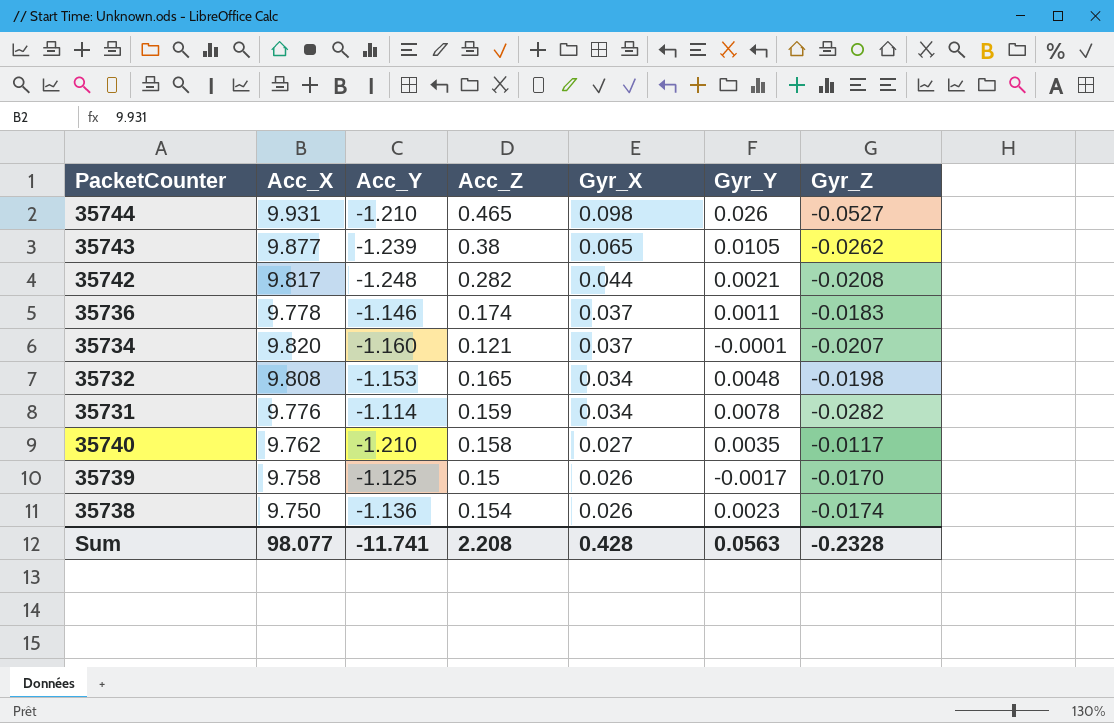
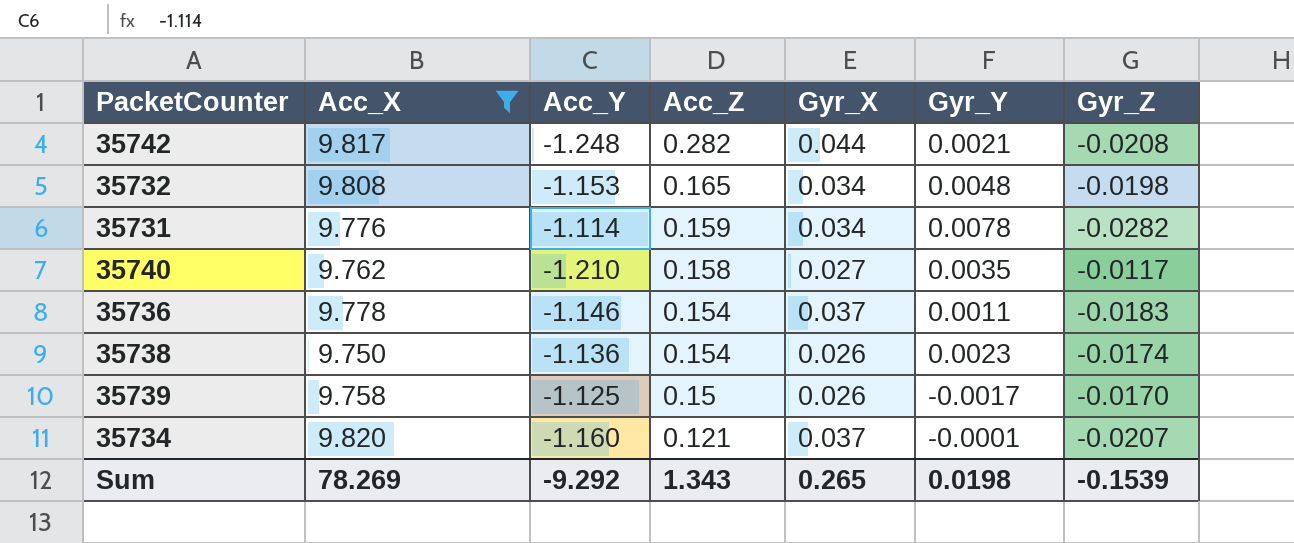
filter: none -> Acc_X <= 9.820
row order: Gyr_X descending -> Acc_Z descending
35736 | Acc_Z: 0.174 -> 0.154
Sum | Acc_X: 98.077 -> 78.269
Sum | Acc_Y: -11.741 -> -9.292
Sum | Acc_Z: 2.208 -> 1.343
Sum | Gyr_X: 0.428 -> 0.265
Sum | Gyr_Y: 0.0563 -> 0.0198
Sum | Gyr_Z: -0.2328 -> -0.1539

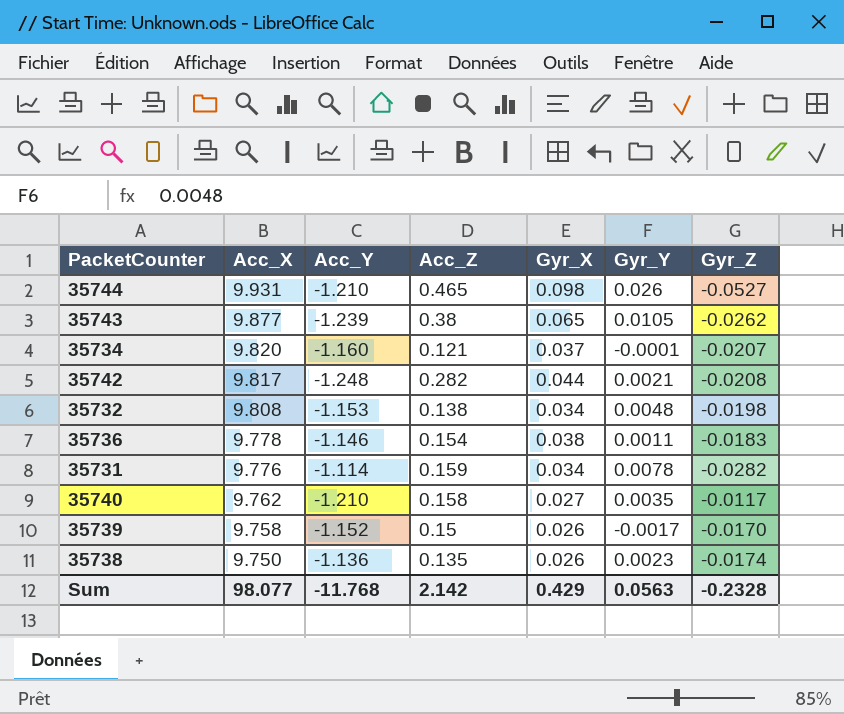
filter: Acc_X <= 9.820 -> none
row order: Acc_Z descending -> Acc_X descending
35732 | Acc_Z: 0.165 -> 0.138
35736 | Gyr_X: 0.037 -> 0.038
35739 | Acc_Y: -1.125 -> -1.152
35738 | Acc_Z: 0.154 -> 0.135
Sum | Acc_X: 78.269 -> 98.077
Sum | Acc_Y: -9.292 -> -11.768
Sum | Acc_Z: 1.343 -> 2.142
Sum | Gyr_X: 0.265 -> 0.429
Sum | Gyr_Y: 0.0198 -> 0.0563
Sum | Gyr_Z: -0.1539 -> -0.2328

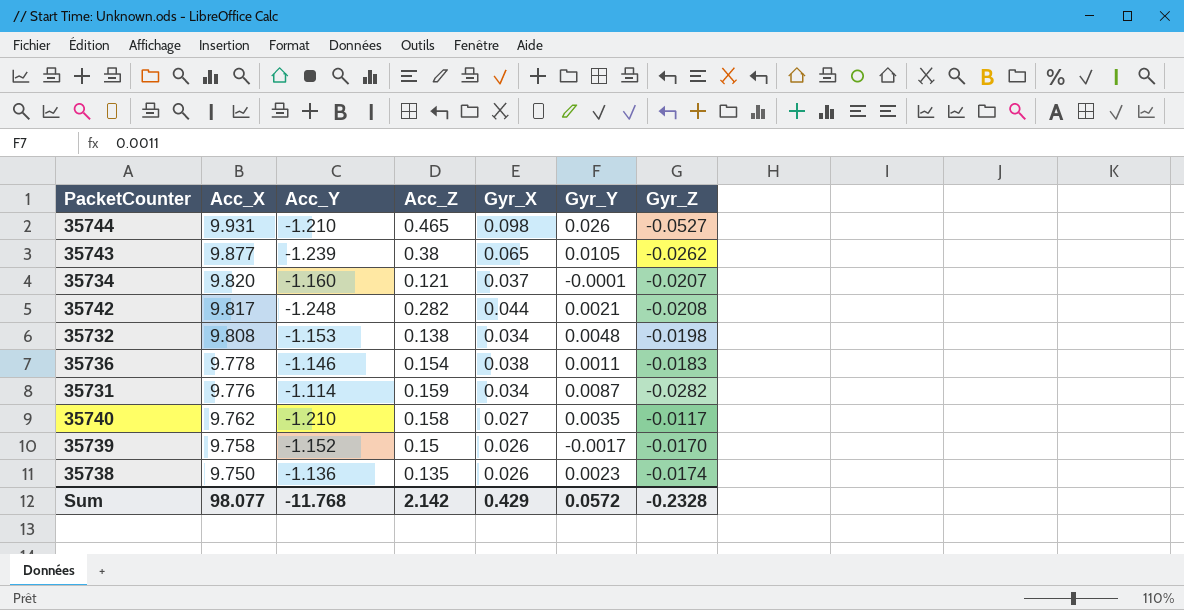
35731 | Gyr_Y: 0.0078 -> 0.0087
Sum | Gyr_Y: 0.0563 -> 0.0572

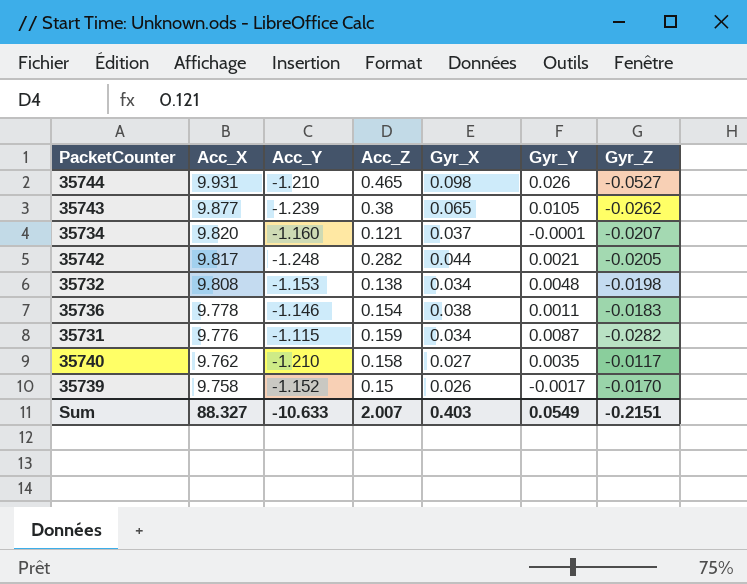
row 35738: 9.750 | -1.136 | 0.135 | 0.026 | 0.0023 | -0.0174 -> none
35742 | Gyr_Z: -0.0208 -> -0.0205
35731 | Acc_Y: -1.114 -> -1.115
Sum | Acc_X: 98.077 -> 88.327
Sum | Acc_Y: -11.768 -> -10.633
Sum | Acc_Z: 2.142 -> 2.007
Sum | Gyr_X: 0.429 -> 0.403
Sum | Gyr_Y: 0.0572 -> 0.0549
Sum | Gyr_Z: -0.2328 -> -0.2151

